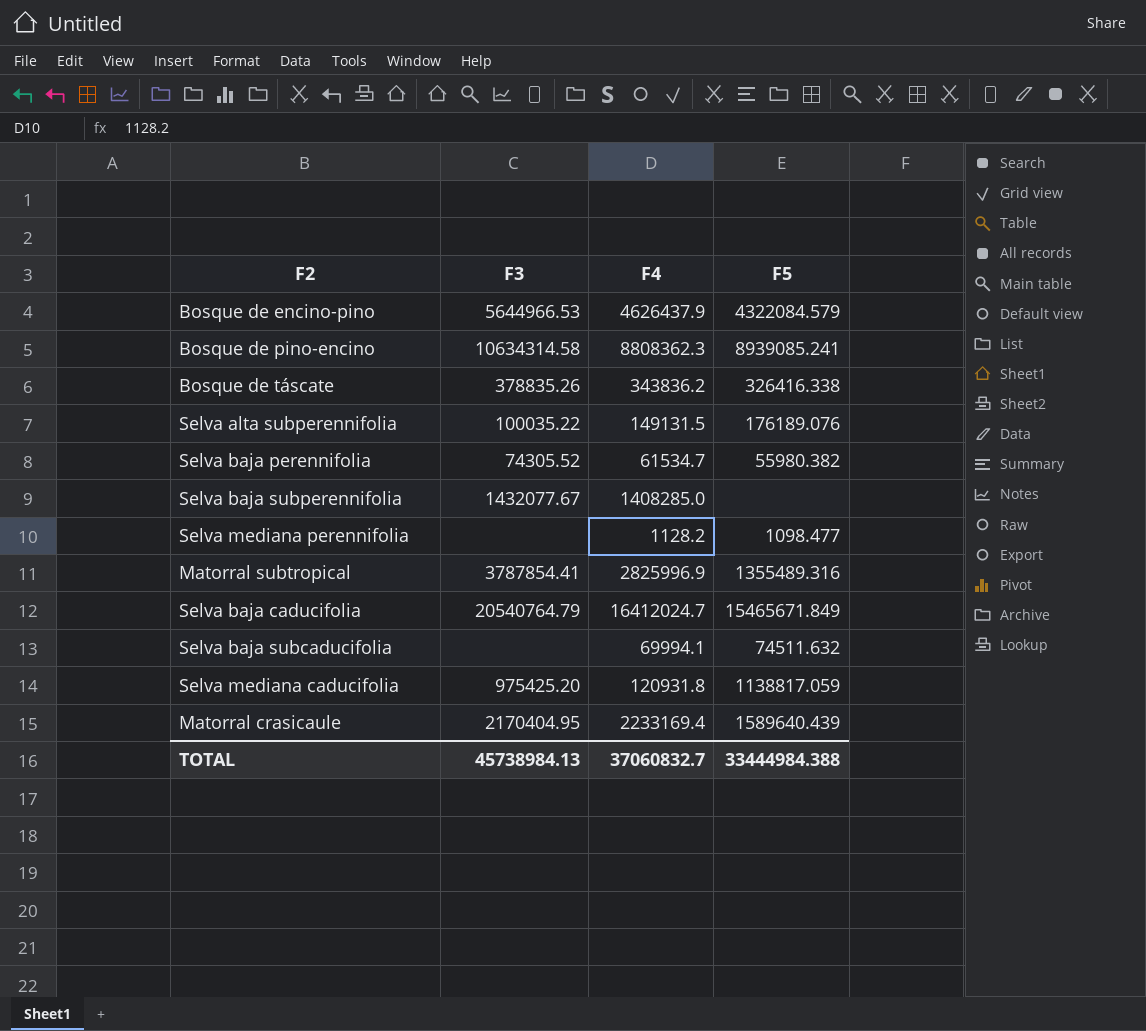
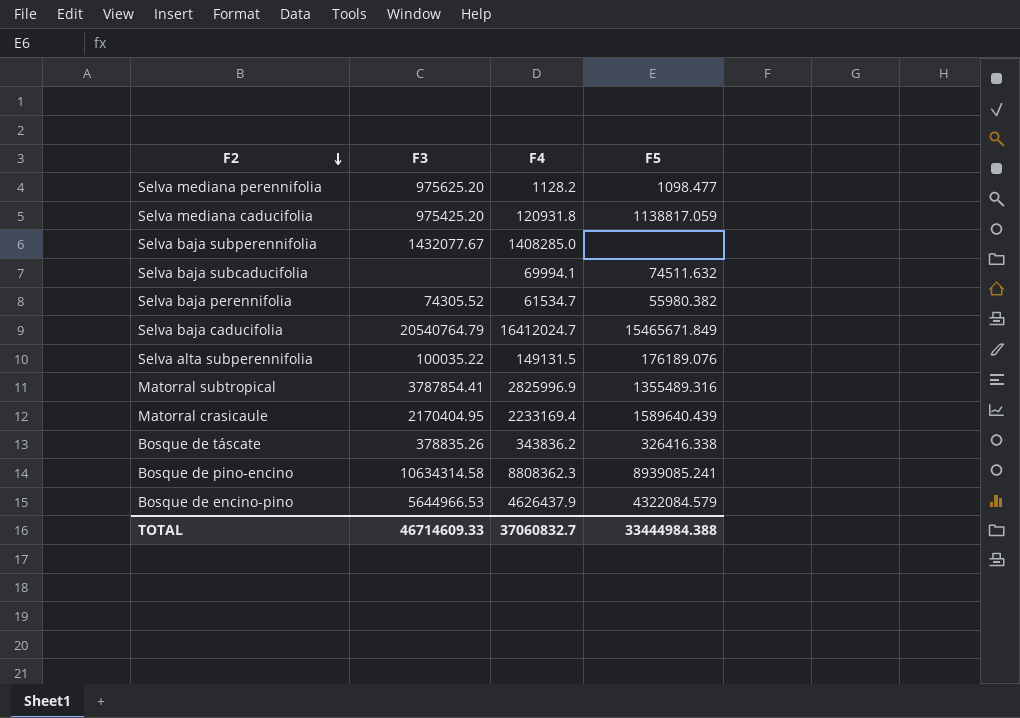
row order: none -> F2 descending
Selva mediana perennifolia | F3: none -> 975625.20
TOTAL | F3: 45738984.13 -> 46714609.33

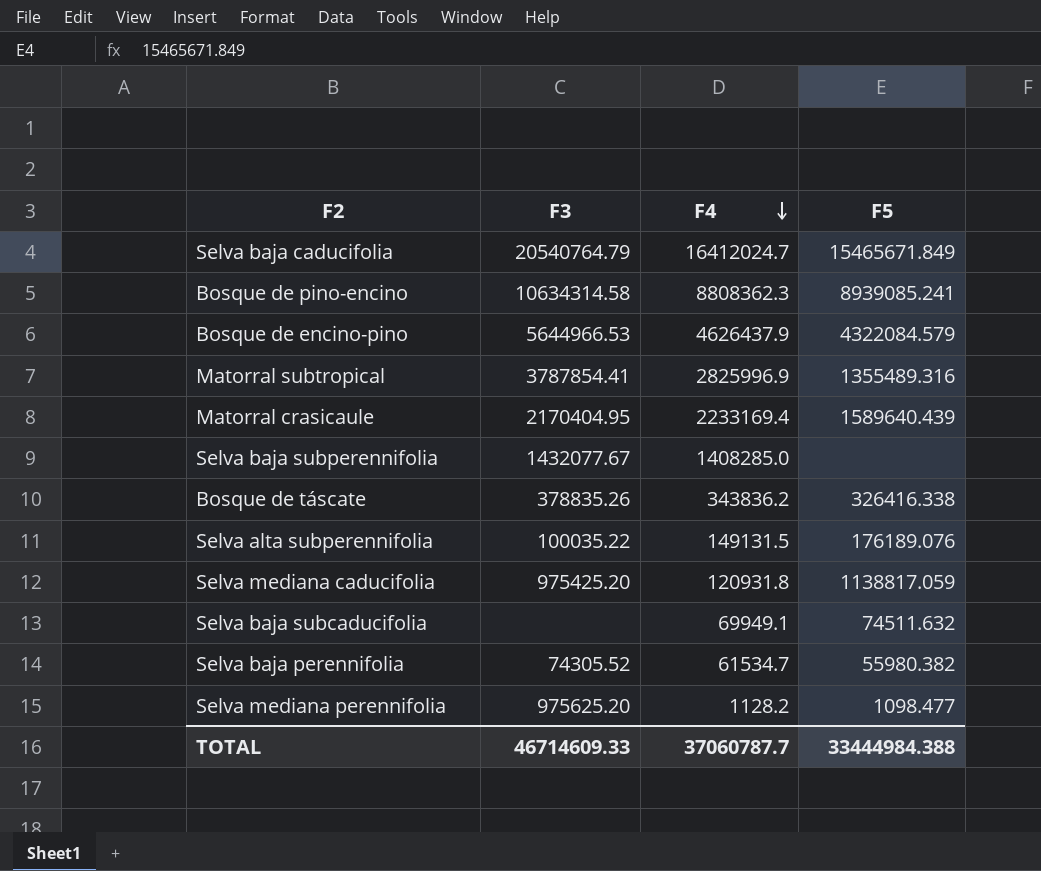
row order: F2 descending -> F4 descending
Selva baja subcaducifolia | F4: 69994.1 -> 69949.1
TOTAL | F4: 37060832.7 -> 37060787.7

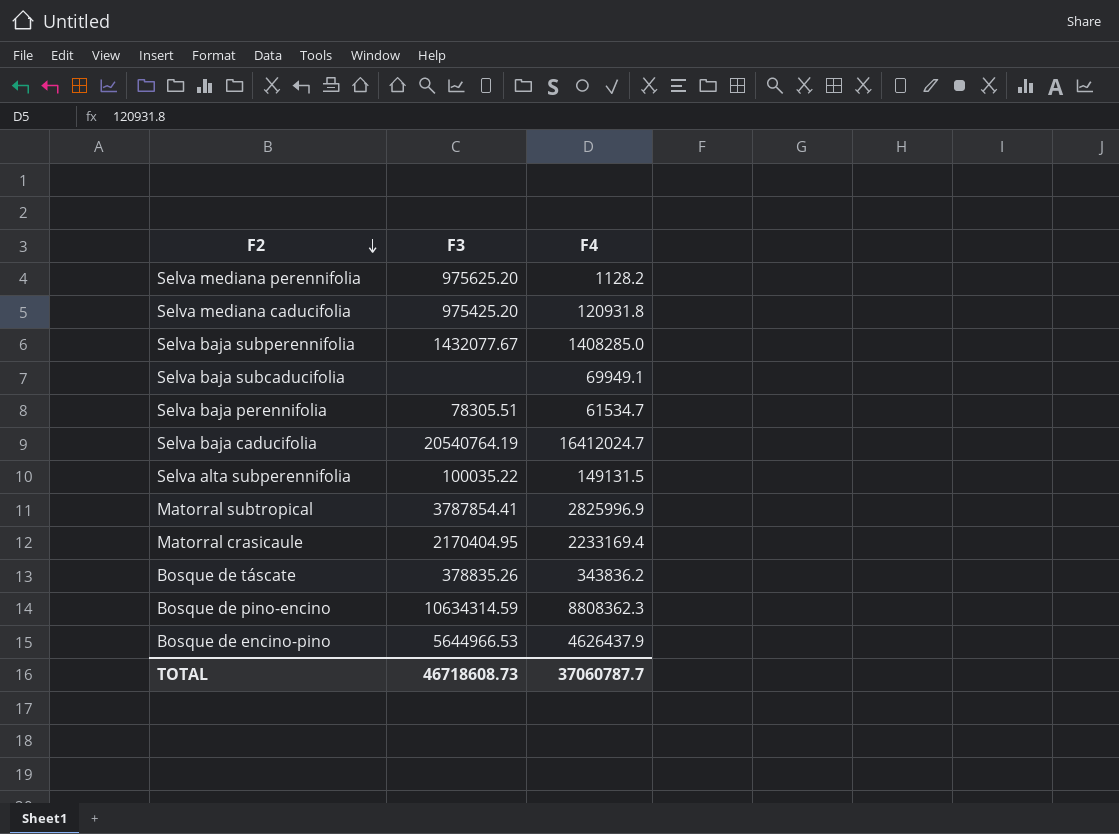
row order: F4 descending -> F2 descending
column F5 | position: 4 -> none
Selva baja perennifolia | F3: 74305.52 -> 78305.51
Selva baja caducifolia | F3: 20540764.79 -> 20540764.19
Bosque de pino-encino | F3: 10634314.58 -> 10634314.59
TOTAL | F3: 46714609.33 -> 46718608.73

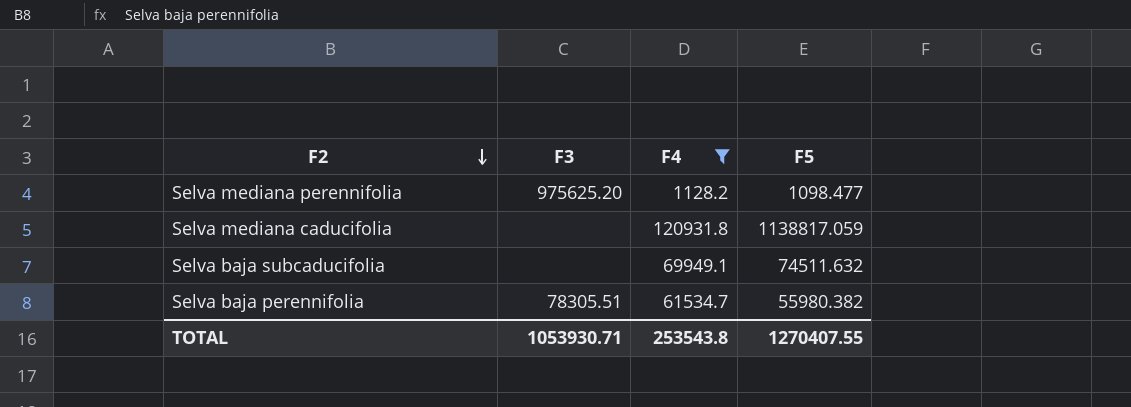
filter: none -> F4 <= 120931.8
column F5 | position: none -> 4
Selva mediana caducifolia | F3: 975425.20 -> none
TOTAL | F3: 46718608.73 -> 1053930.71
TOTAL | F4: 37060787.7 -> 253543.8

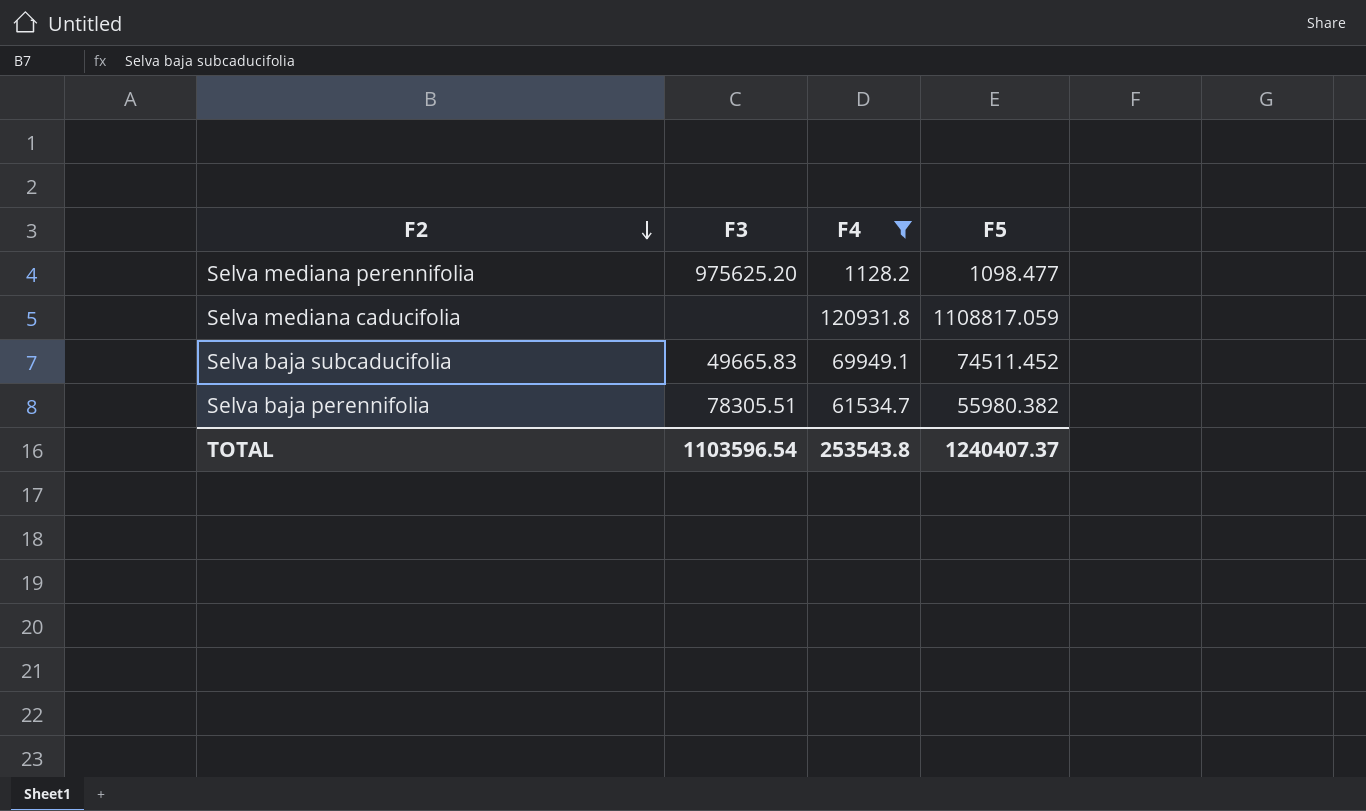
Selva mediana caducifolia | F5: 1138817.059 -> 1108817.059
Selva baja subcaducifolia | F3: none -> 49665.83
Selva baja subcaducifolia | F5: 74511.632 -> 74511.452
TOTAL | F3: 1053930.71 -> 1103596.54
TOTAL | F5: 1270407.55 -> 1240407.37

